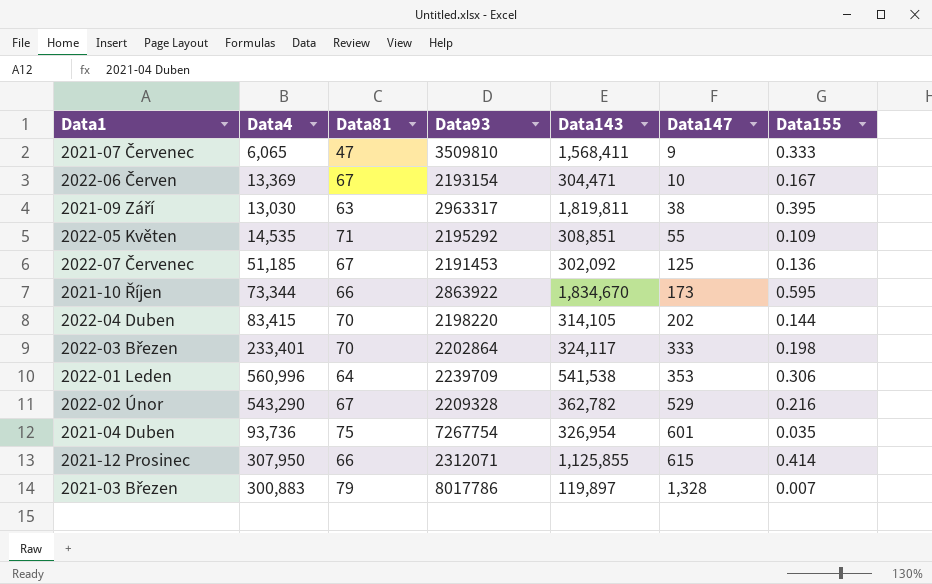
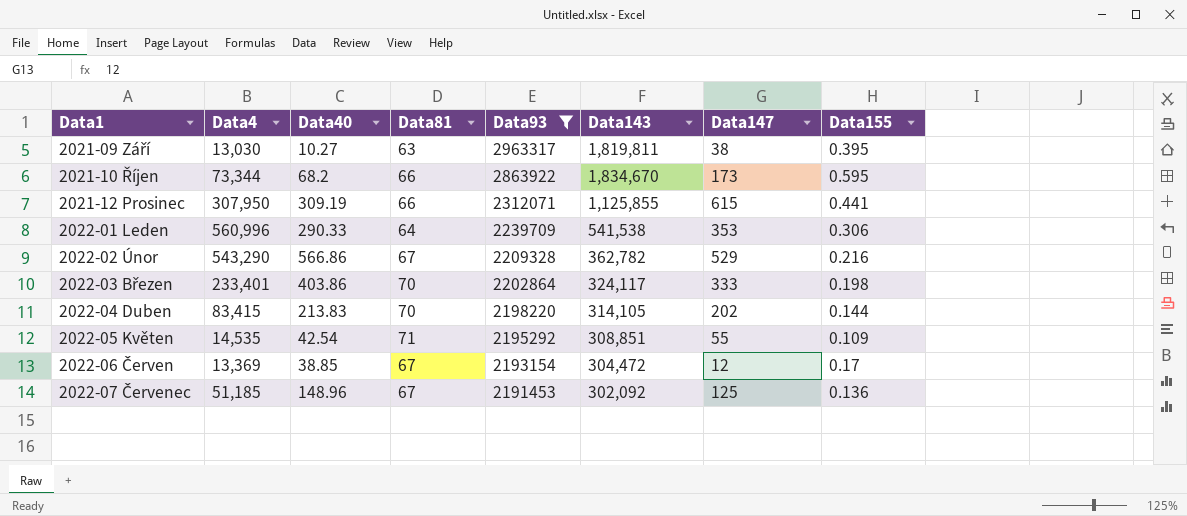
filter: none -> Data93 <= 2963317
row order: Data147 ascending -> Data1 ascending
column Data40 | position: none -> 3
2021-12 Prosinec | Data155: 0.414 -> 0.441
2022-06 Červen | Data143: 304,471 -> 304,472
2022-06 Červen | Data147: 10 -> 12
2022-06 Červen | Data155: 0.167 -> 0.17

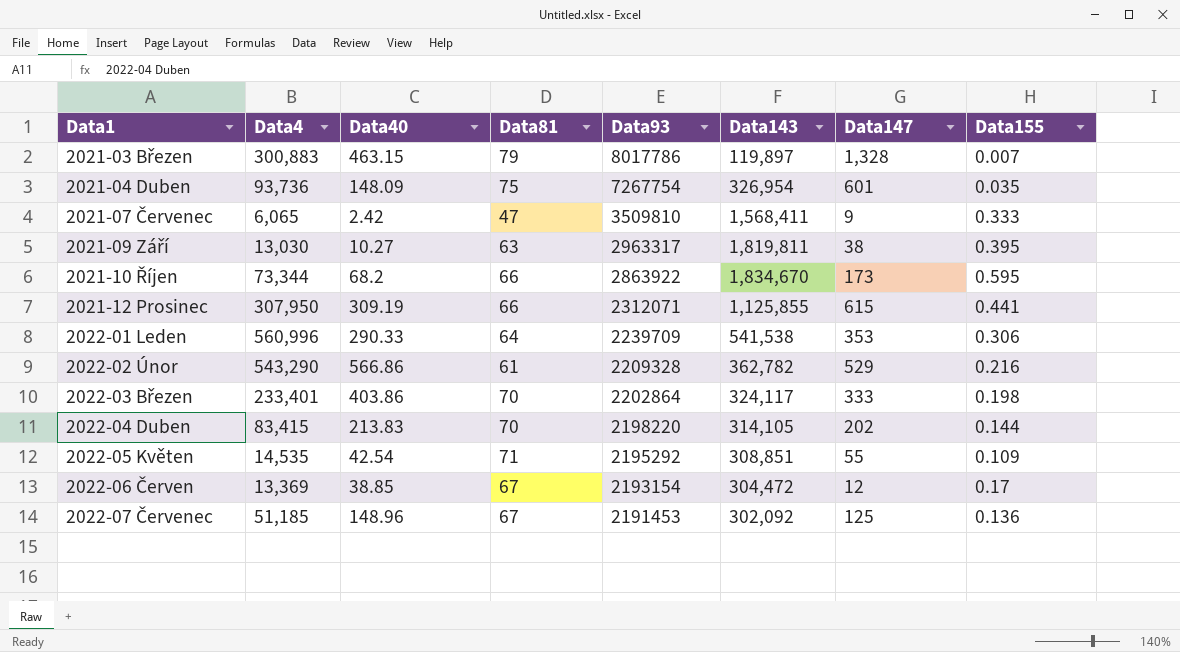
filter: Data93 <= 2963317 -> none
2022-02 Únor | Data81: 67 -> 61

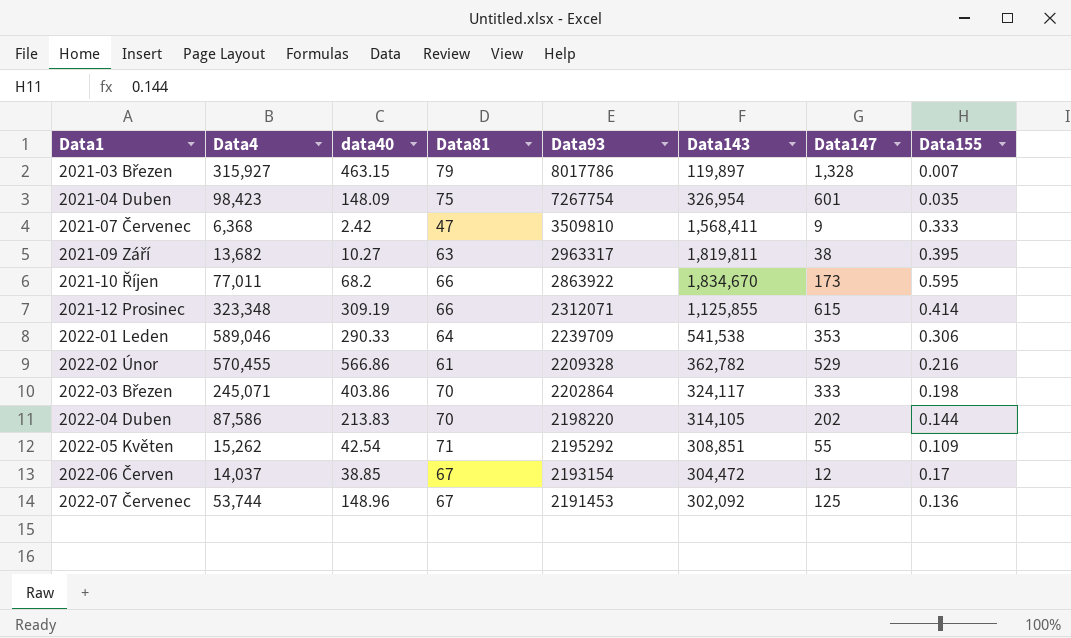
column name: Data40 -> data40
2021-03 Březen | Data4: 300,883 -> 315,927
2021-04 Duben | Data4: 93,736 -> 98,423
2021-07 Červenec | Data4: 6,065 -> 6,368
2021-09 Září | Data4: 13,030 -> 13,682
2021-10 Říjen | Data4: 73,344 -> 77,011
2021-12 Prosinec | Data4: 307,950 -> 323,348
2021-12 Prosinec | Data155: 0.441 -> 0.414
2022-01 Leden | Data4: 560,996 -> 589,046
2022-02 Únor | Data4: 543,290 -> 570,455
2022-03 Březen | Data4: 233,401 -> 245,071
2022-04 Duben | Data4: 83,415 -> 87,586
2022-05 Květen | Data4: 14,535 -> 15,262
2022-06 Červen | Data4: 13,369 -> 14,037
2022-07 Červenec | Data4: 51,185 -> 53,744

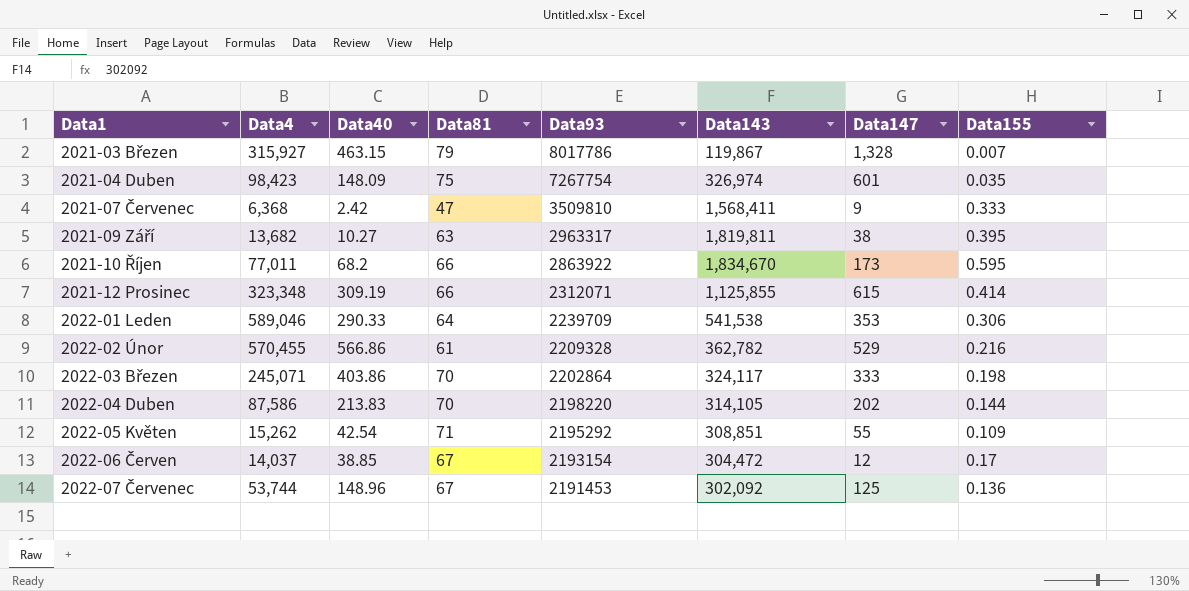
column name: data40 -> Data40
2021-03 Březen | Data143: 119,897 -> 119,867
2021-04 Duben | Data143: 326,954 -> 326,974

